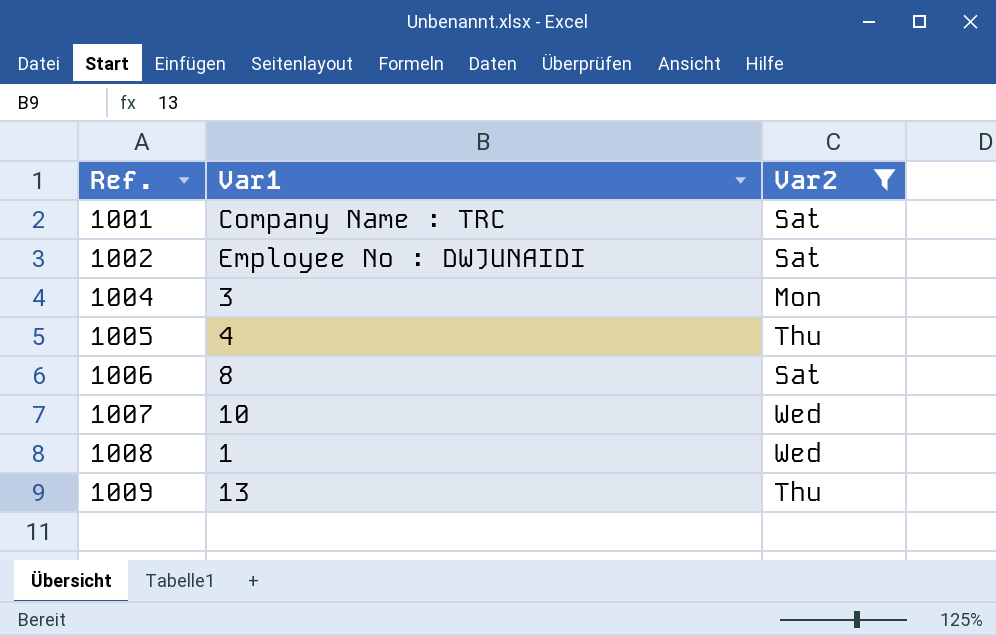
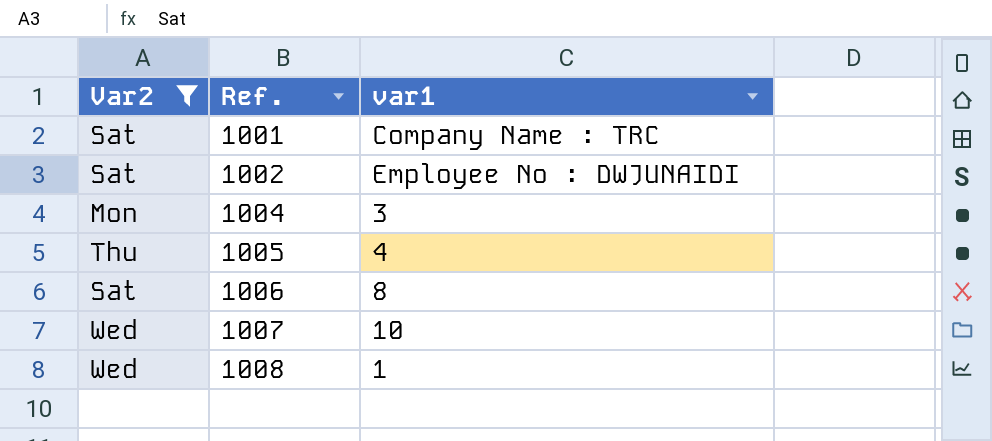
column Var2 | position: 3 -> 1
column name: Var1 -> var1
row 1009: 13 | Thu -> none

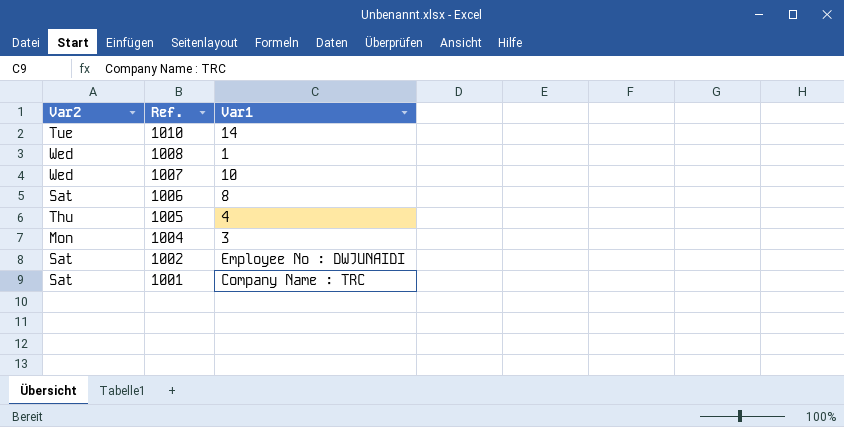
filter: Var2 != Tue -> none
row order: Ref. ascending -> Ref. descending
column name: var1 -> Var1

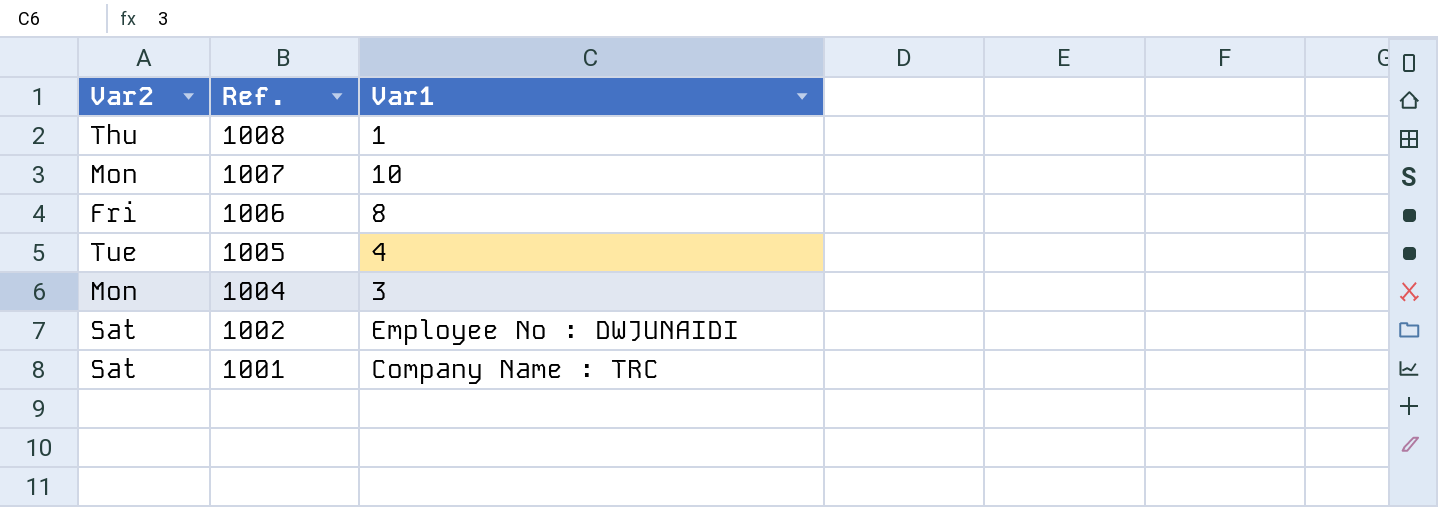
row 1010: Tue | 14 -> none
1008 | Var2: Wed -> Thu
1007 | Var2: Wed -> Mon
1006 | Var2: Sat -> Fri
1005 | Var2: Thu -> Tue

